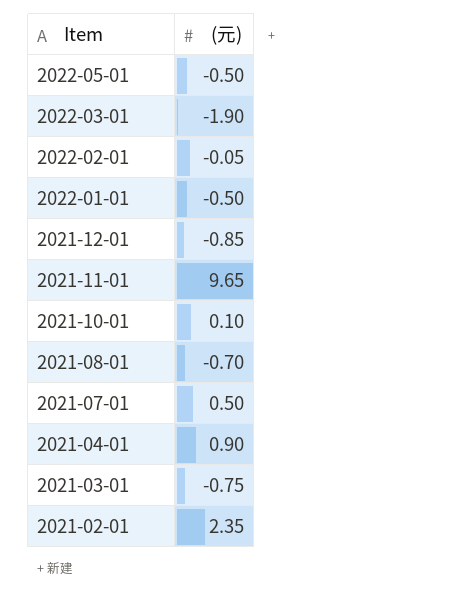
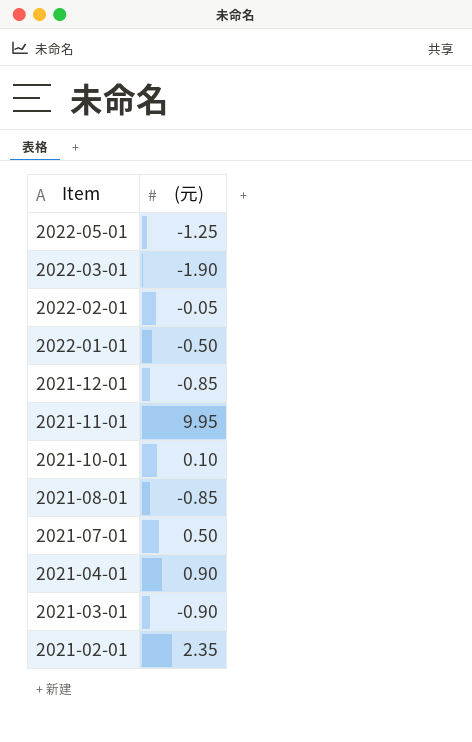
2022-05-01 | (元): -0.50 -> -1.25
2021-11-01 | (元): 9.65 -> 9.95
2021-08-01 | (元): -0.70 -> -0.85
2021-03-01 | (元): -0.75 -> -0.90

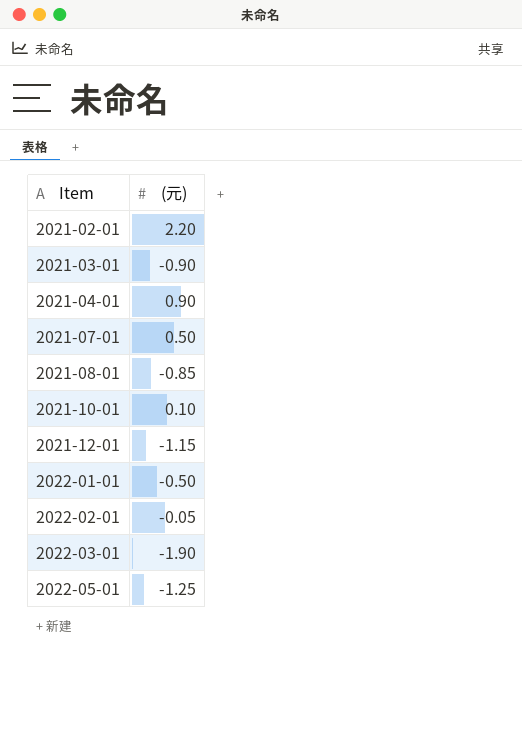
row order: Item descending -> Item ascending
row 2021-11-01: 9.95 -> none
2021-02-01 | (元): 2.35 -> 2.20
2021-12-01 | (元): -0.85 -> -1.15

